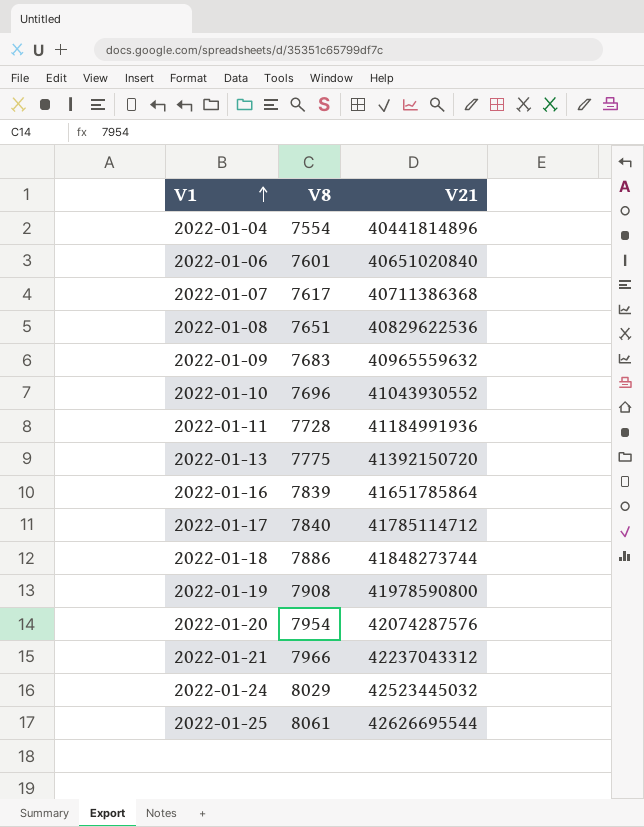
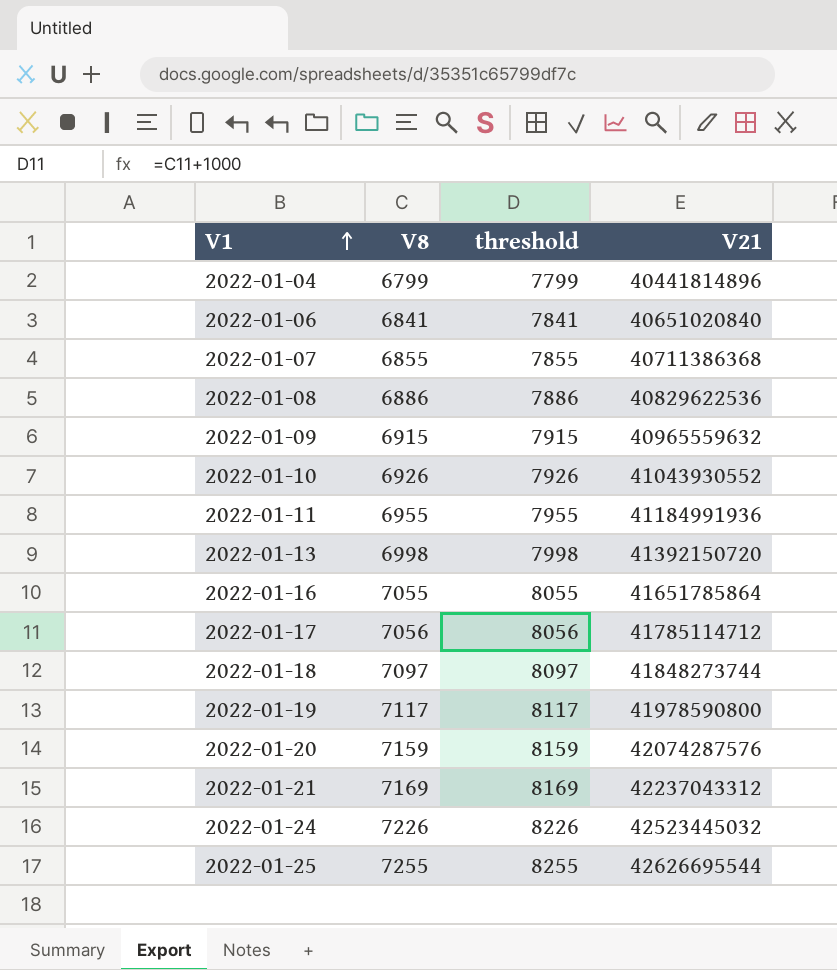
column threshold | formula: none -> [V8] + 1000
2022-01-04 | V8: 7554 -> 6799
2022-01-06 | V8: 7601 -> 6841
2022-01-07 | V8: 7617 -> 6855
2022-01-08 | V8: 7651 -> 6886
2022-01-09 | V8: 7683 -> 6915
2022-01-10 | V8: 7696 -> 6926
2022-01-11 | V8: 7728 -> 6955
2022-01-13 | V8: 7775 -> 6998
2022-01-16 | V8: 7839 -> 7055
2022-01-17 | V8: 7840 -> 7056
2022-01-18 | V8: 7886 -> 7097
2022-01-19 | V8: 7908 -> 7117
2022-01-20 | V8: 7954 -> 7159
2022-01-21 | V8: 7966 -> 7169
2022-01-24 | V8: 8029 -> 7226
2022-01-25 | V8: 8061 -> 7255

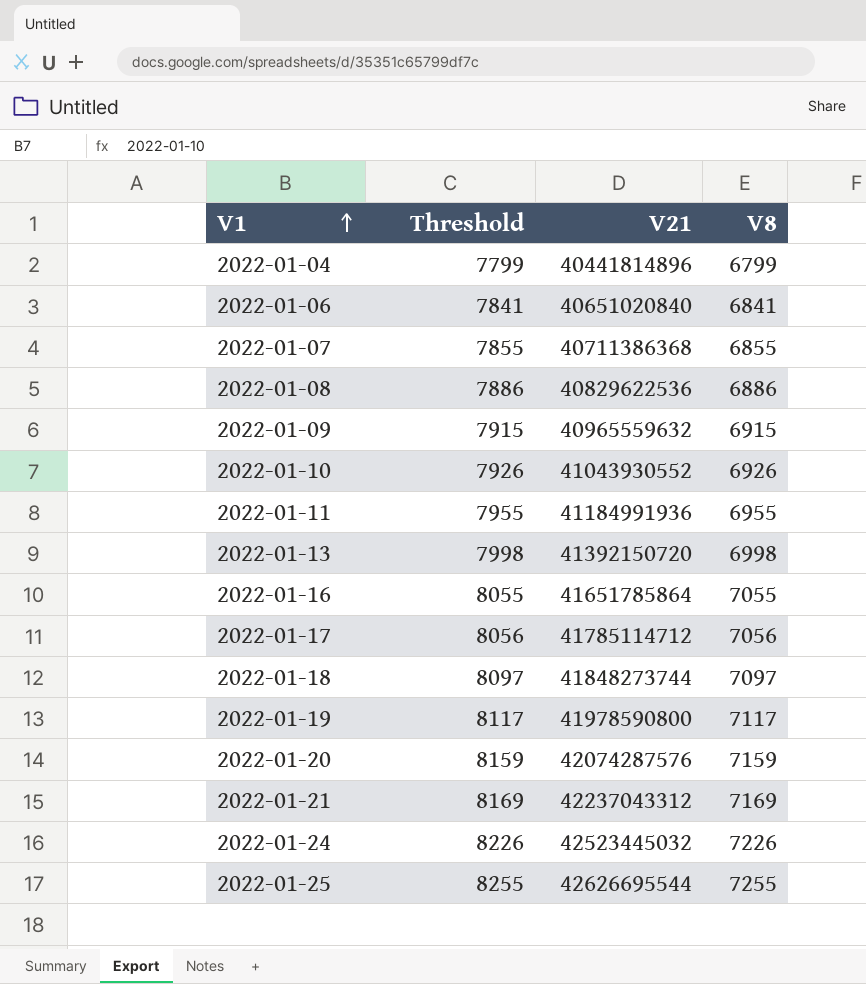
column name: threshold -> Threshold
column V8 | position: 2 -> 4

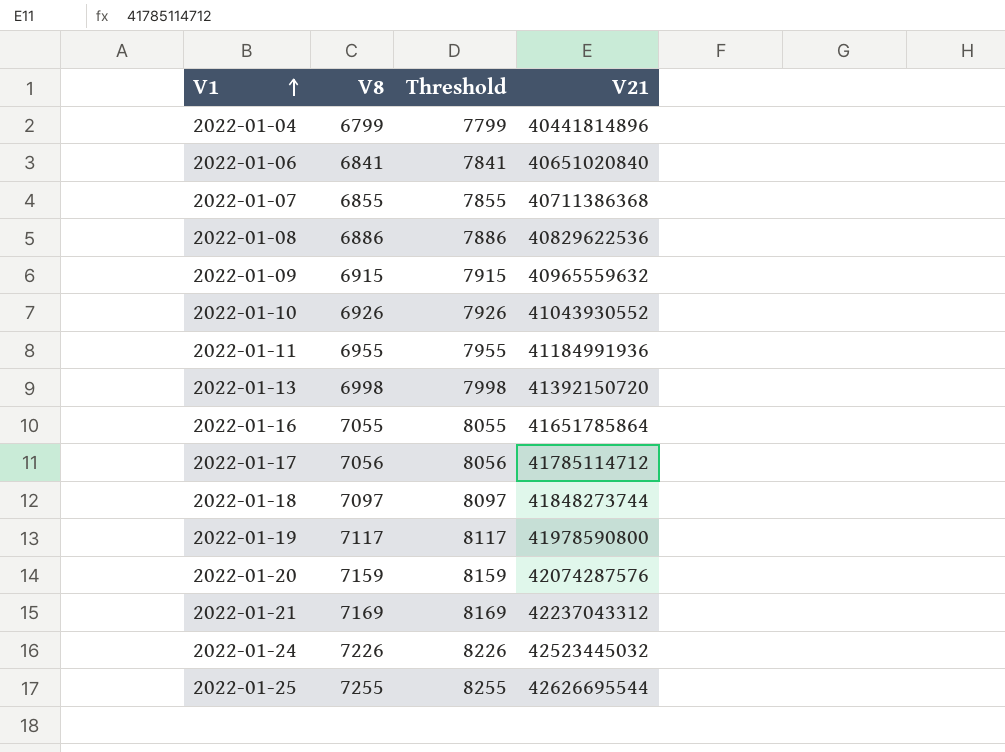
column V8 | position: 4 -> 2

